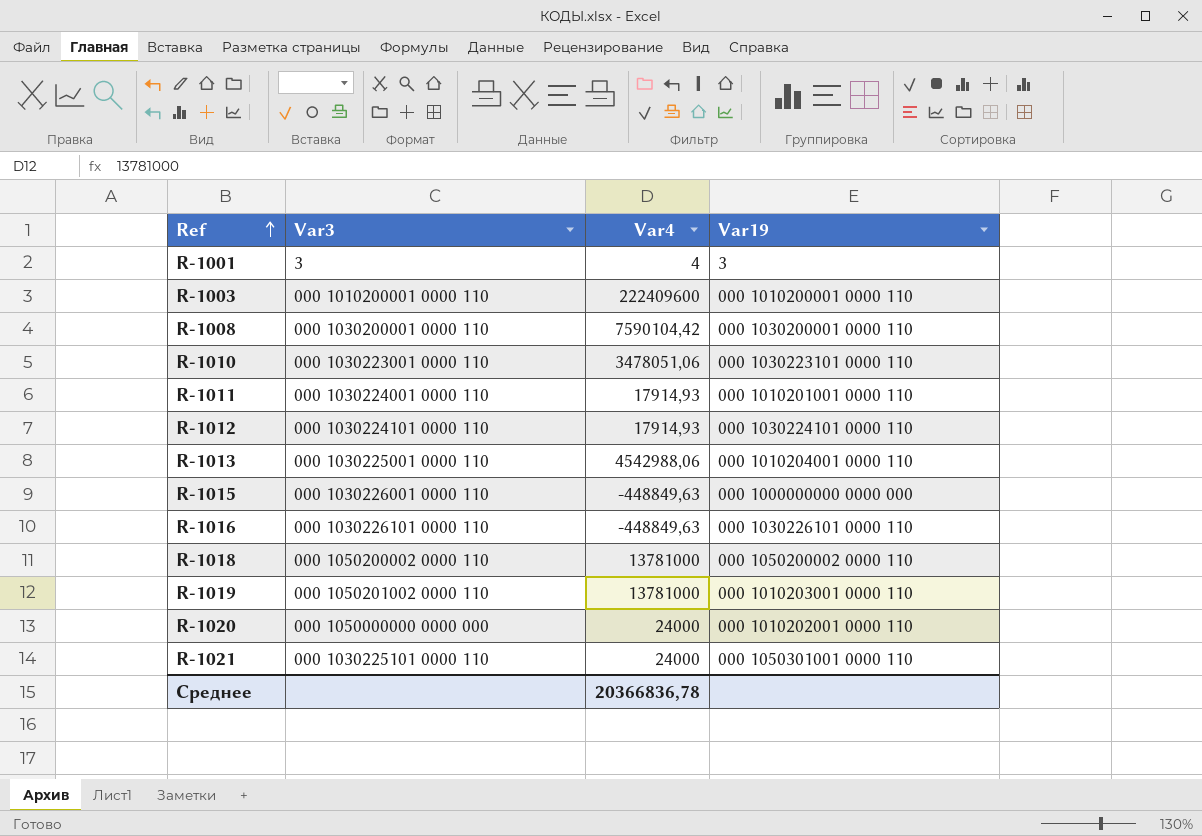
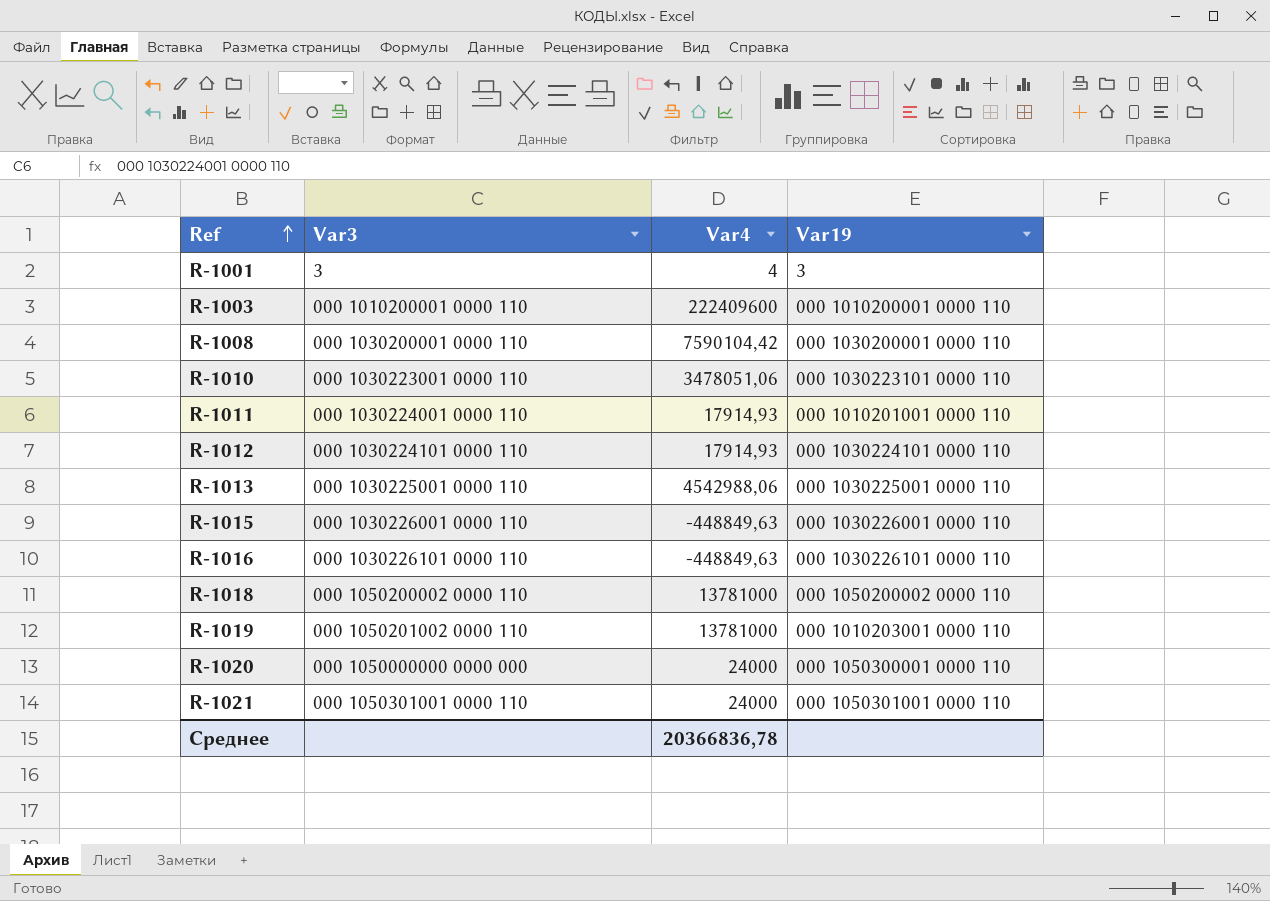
R-1013 | Var19: 000 1010204001 0000 110 -> 000 1030225001 0000 110
R-1015 | Var19: 000 1000000000 0000 000 -> 000 1030226001 0000 110
R-1020 | Var19: 000 1010202001 0000 110 -> 000 1050300001 0000 110
R-1021 | Var3: 000 1030225101 0000 110 -> 000 1050301001 0000 110

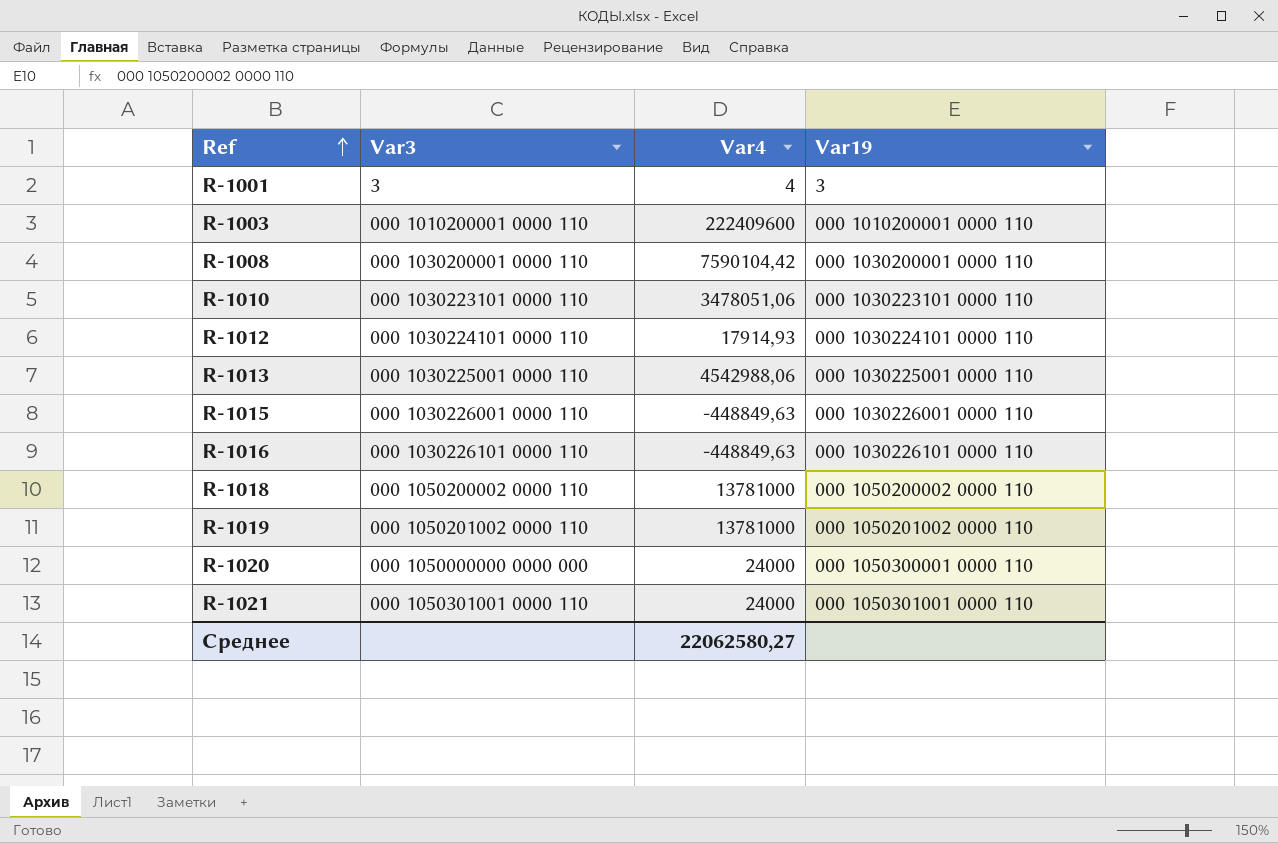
row R-1011: 000 1030224001 0000 110 | 17914,93 | 000 1010201001 0000 110 -> none
R-1010 | Var3: 000 1030223001 0000 110 -> 000 1030223101 0000 110
R-1019 | Var19: 000 1010203001 0000 110 -> 000 1050201002 0000 110
Среднее | Var4: 20366836,78 -> 22062580,27

